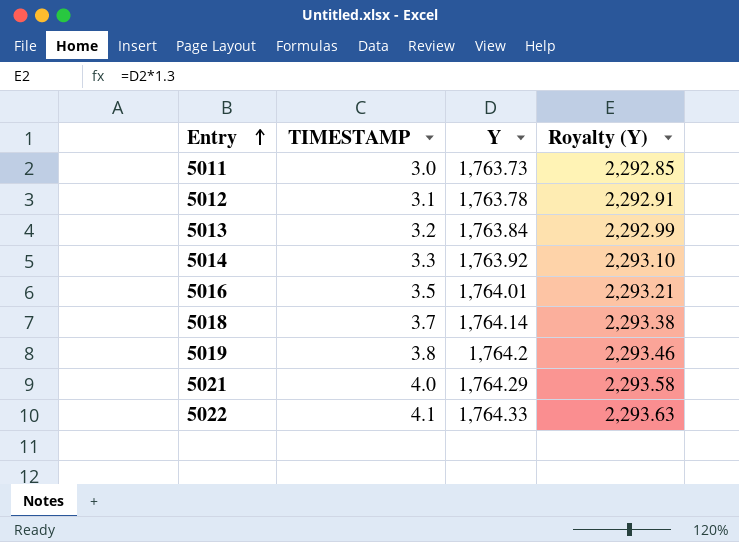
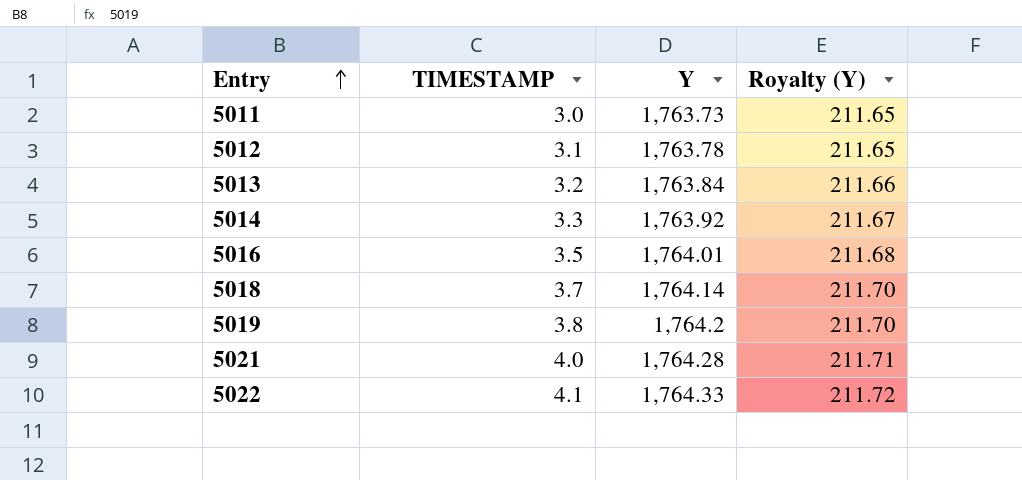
column Royalty (Y) | formula: [Y] * 1.3 -> [Y] * 0.12
5021 | Y: 1,764.29 -> 1,764.28

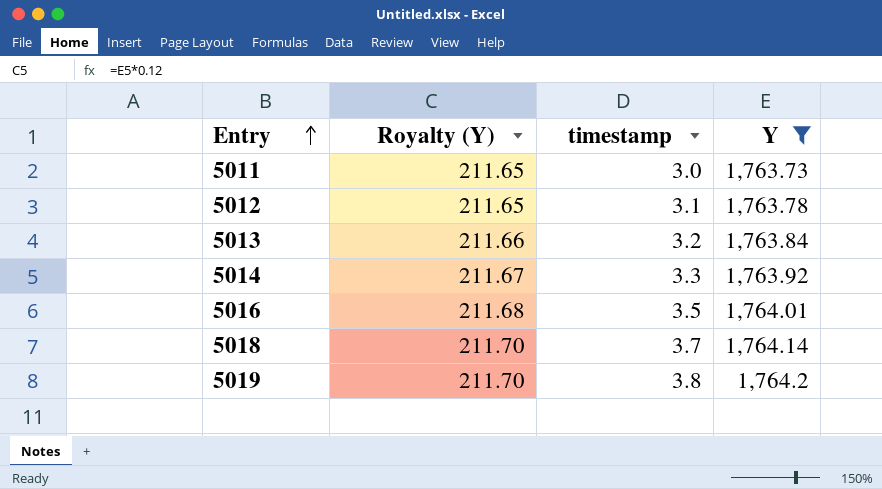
filter: none -> Y <= 1,764.2
column Royalty (Y) | position: 4 -> 2
column name: TIMESTAMP -> timestamp

